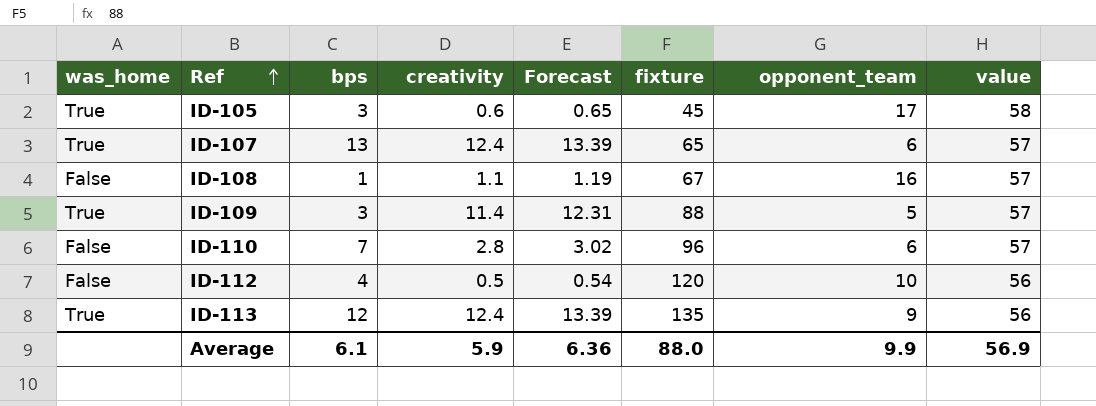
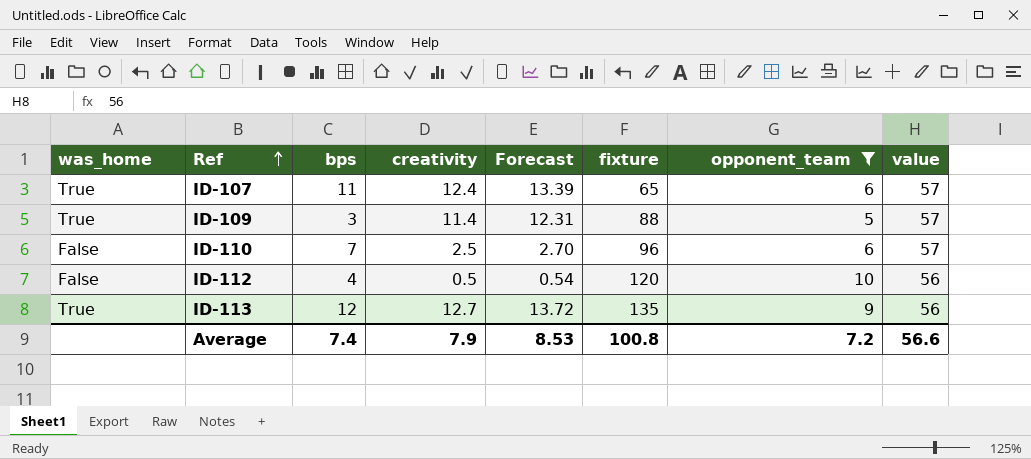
filter: none -> opponent_team <= 10
ID-107 | bps: 13 -> 11
ID-110 | creativity: 2.8 -> 2.5
ID-110 | Forecast: 3.02 -> 2.70
ID-113 | creativity: 12.4 -> 12.7
ID-113 | Forecast: 13.39 -> 13.72
Average | bps: 6.1 -> 7.4
Average | creativity: 5.9 -> 7.9
Average | Forecast: 6.36 -> 8.53
Average | fixture: 88.0 -> 100.8
Average | opponent_team: 9.9 -> 7.2
Average | value: 56.9 -> 56.6

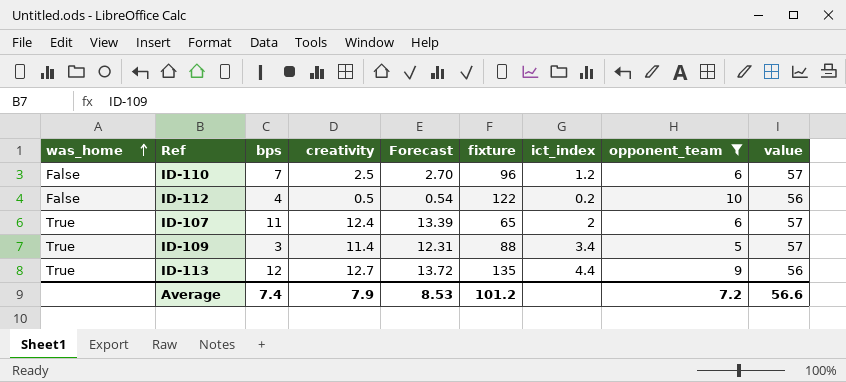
row order: Ref ascending -> was_home ascending
column ict_index | position: none -> 7
ID-112 | fixture: 120 -> 122
Average | fixture: 100.8 -> 101.2

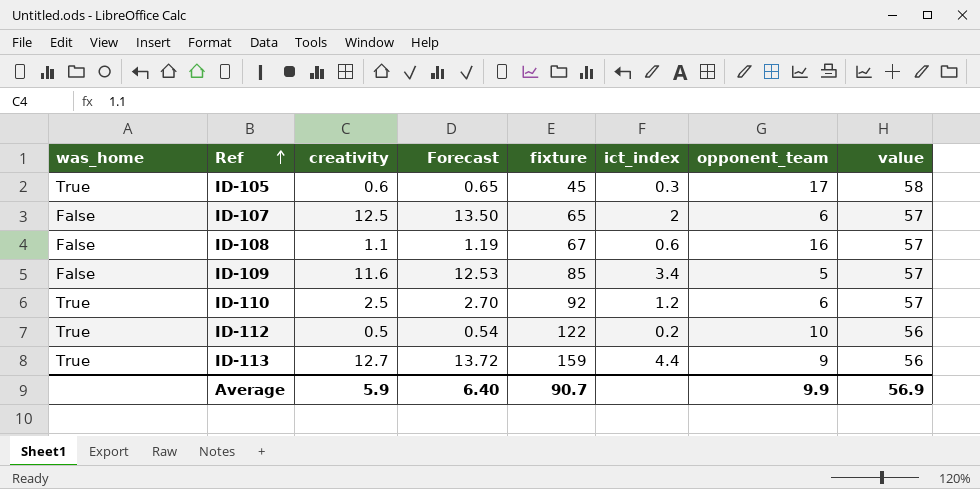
filter: opponent_team <= 10 -> none
row order: was_home ascending -> Ref ascending
column bps | position: 3 -> none
ID-107 | was_home: True -> False
ID-107 | creativity: 12.4 -> 12.5
ID-107 | Forecast: 13.39 -> 13.50
ID-109 | was_home: True -> False
ID-109 | creativity: 11.4 -> 11.6
ID-109 | Forecast: 12.31 -> 12.53
ID-109 | fixture: 88 -> 85
ID-110 | was_home: False -> True
ID-110 | fixture: 96 -> 92
ID-112 | was_home: False -> True
ID-113 | fixture: 135 -> 159
Average | creativity: 7.9 -> 5.9
Average | Forecast: 8.53 -> 6.40
Average | fixture: 101.2 -> 90.7
Average | opponent_team: 7.2 -> 9.9
Average | value: 56.6 -> 56.9

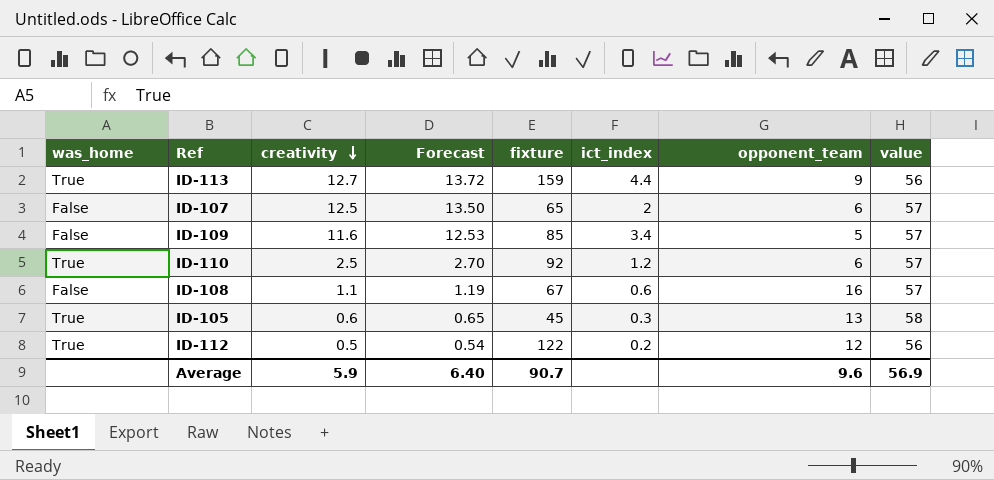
row order: Ref ascending -> creativity descending
ID-105 | opponent_team: 17 -> 13
ID-112 | opponent_team: 10 -> 12
Average | opponent_team: 9.9 -> 9.6

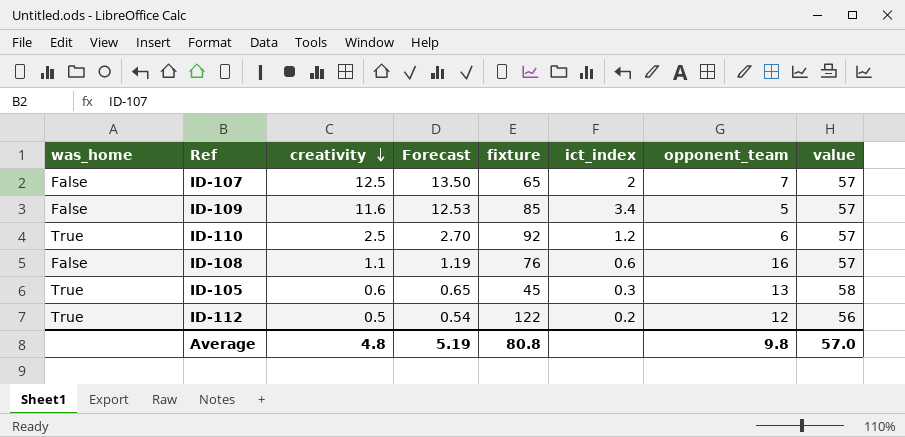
row ID-113: True | 12.7 | 13.72 | 159 | 4.4 | 9 | 56 -> none
ID-107 | opponent_team: 6 -> 7
ID-108 | fixture: 67 -> 76
Average | creativity: 5.9 -> 4.8
Average | Forecast: 6.40 -> 5.19
Average | fixture: 90.7 -> 80.8
Average | opponent_team: 9.6 -> 9.8
Average | value: 56.9 -> 57.0

